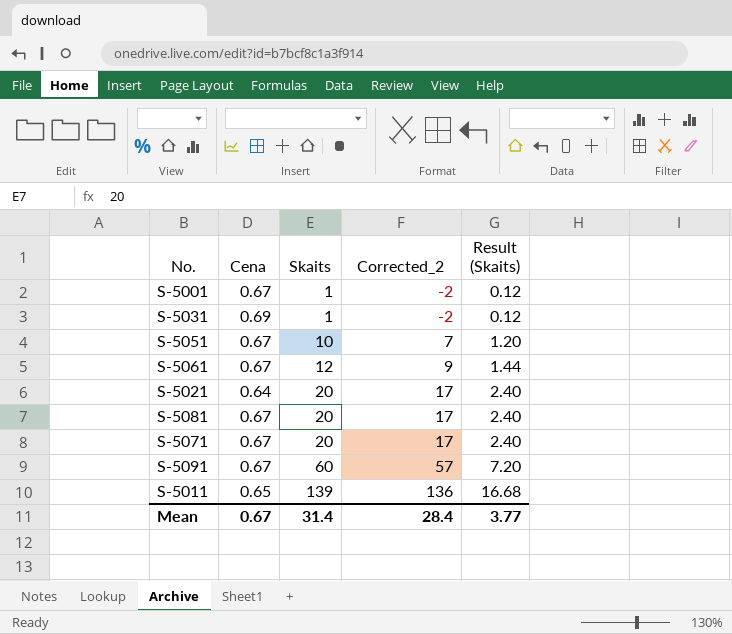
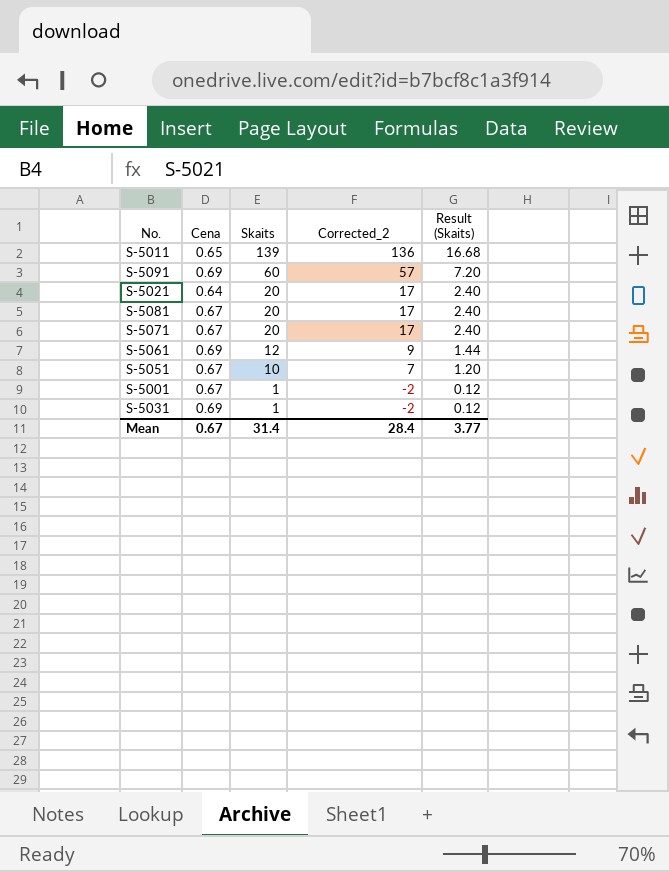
row order: Skaits ascending -> Skaits descending
S-5091 | Cena: 0.67 -> 0.69
S-5061 | Cena: 0.67 -> 0.69

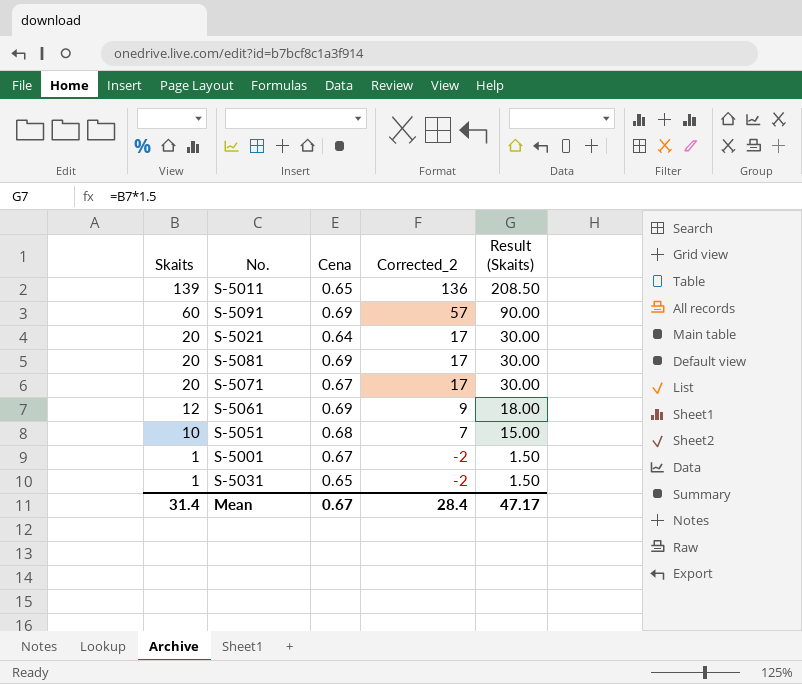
column Skaits | position: 3 -> 1
column Result (Skaits) | formula: [Skaits] * 0.12 -> [Skaits] * 1.5
S-5081 | Cena: 0.67 -> 0.69
S-5051 | Cena: 0.67 -> 0.68
S-5031 | Cena: 0.69 -> 0.65
Mean | Result (Skaits): 3.77 -> 47.17

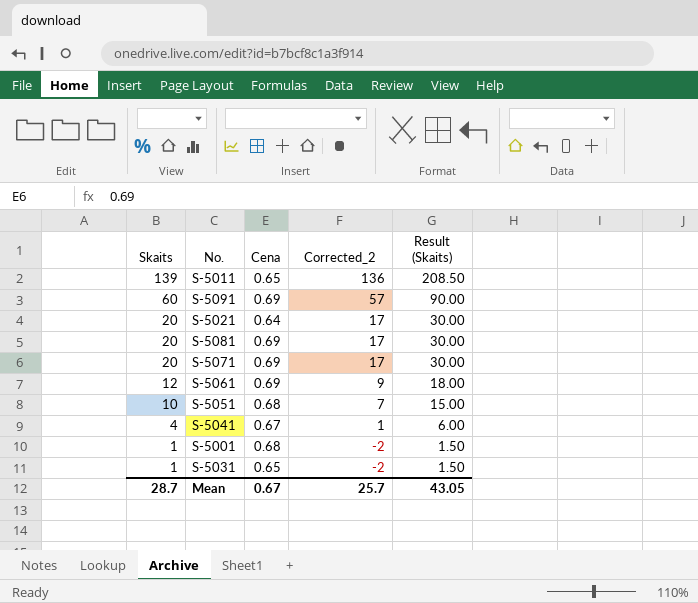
S-5071 | Cena: 0.67 -> 0.69
row S-5041: none -> 4 | 0.67 | 1 | 6.00
S-5001 | Cena: 0.67 -> 0.68
Mean | Skaits: 31.4 -> 28.7
Mean | Corrected_2: 28.4 -> 25.7
Mean | Result (Skaits): 47.17 -> 43.05

